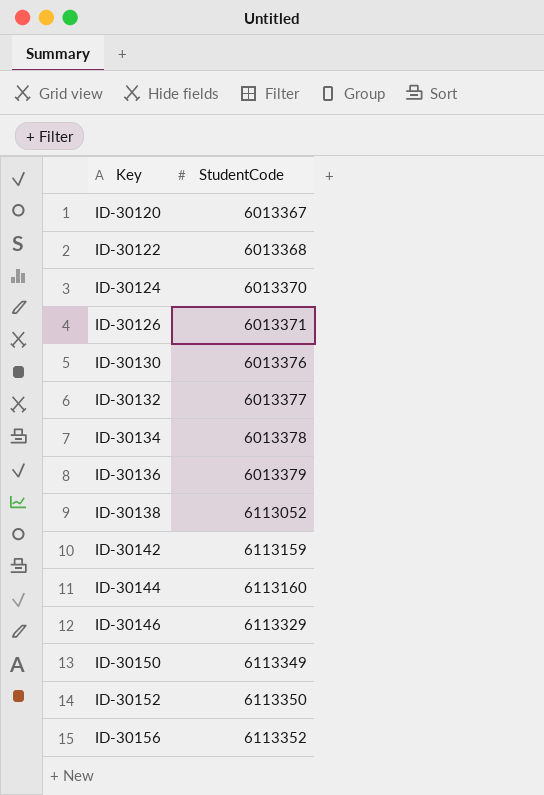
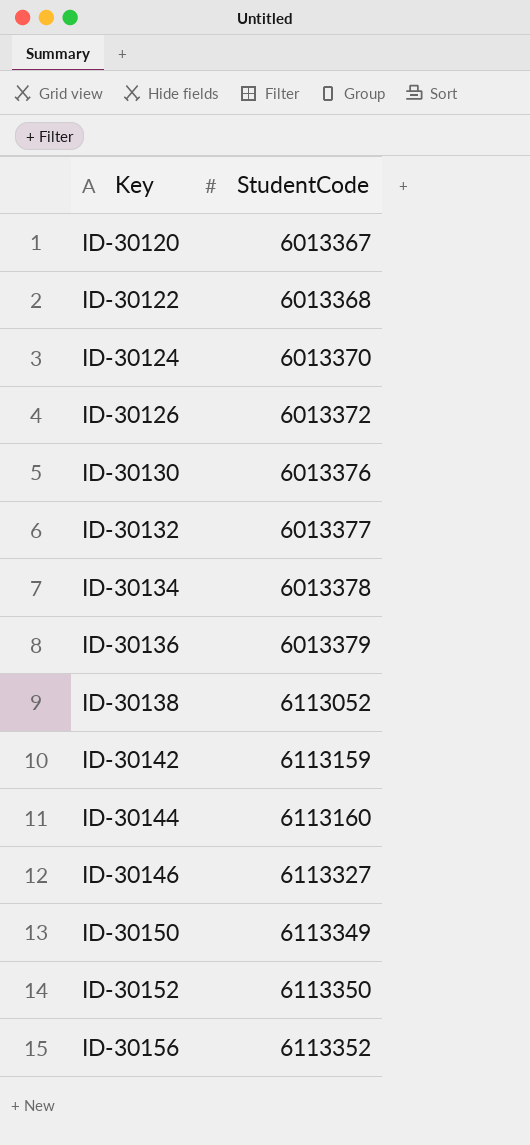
ID-30126 | StudentCode: 6013371 -> 6013372
ID-30146 | StudentCode: 6113329 -> 6113327

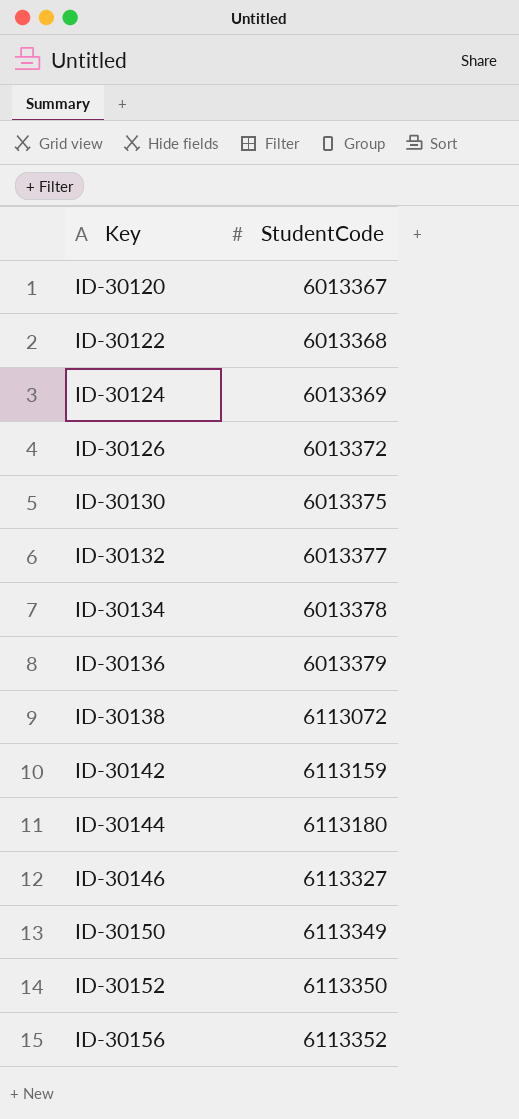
ID-30124 | StudentCode: 6013370 -> 6013369
ID-30130 | StudentCode: 6013376 -> 6013375
ID-30138 | StudentCode: 6113052 -> 6113072
ID-30144 | StudentCode: 6113160 -> 6113180

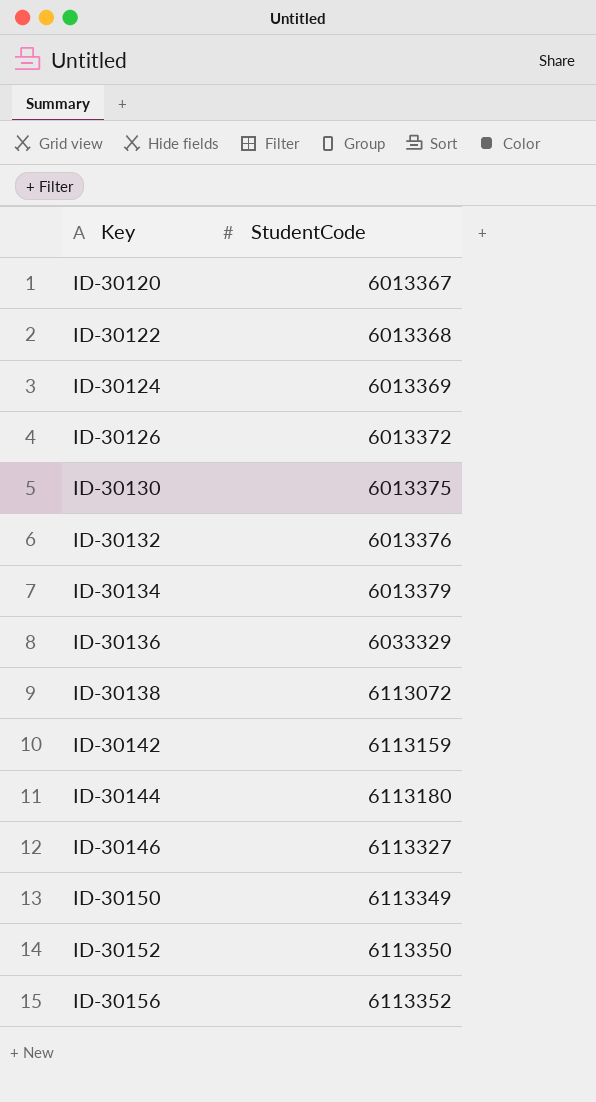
ID-30132 | StudentCode: 6013377 -> 6013376
ID-30134 | StudentCode: 6013378 -> 6013379
ID-30136 | StudentCode: 6013379 -> 6033329

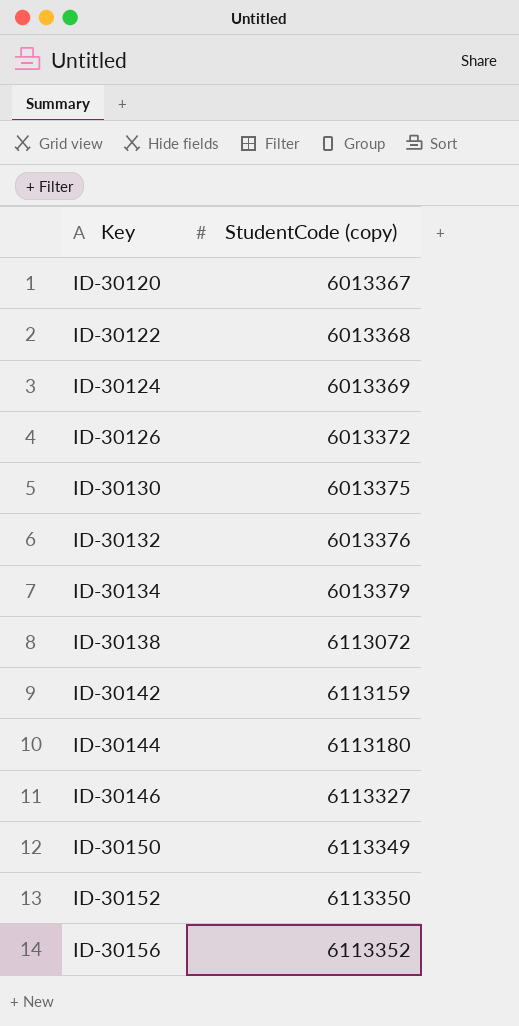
column name: StudentCode -> StudentCode (copy)
row ID-30136: 6033329 -> none

